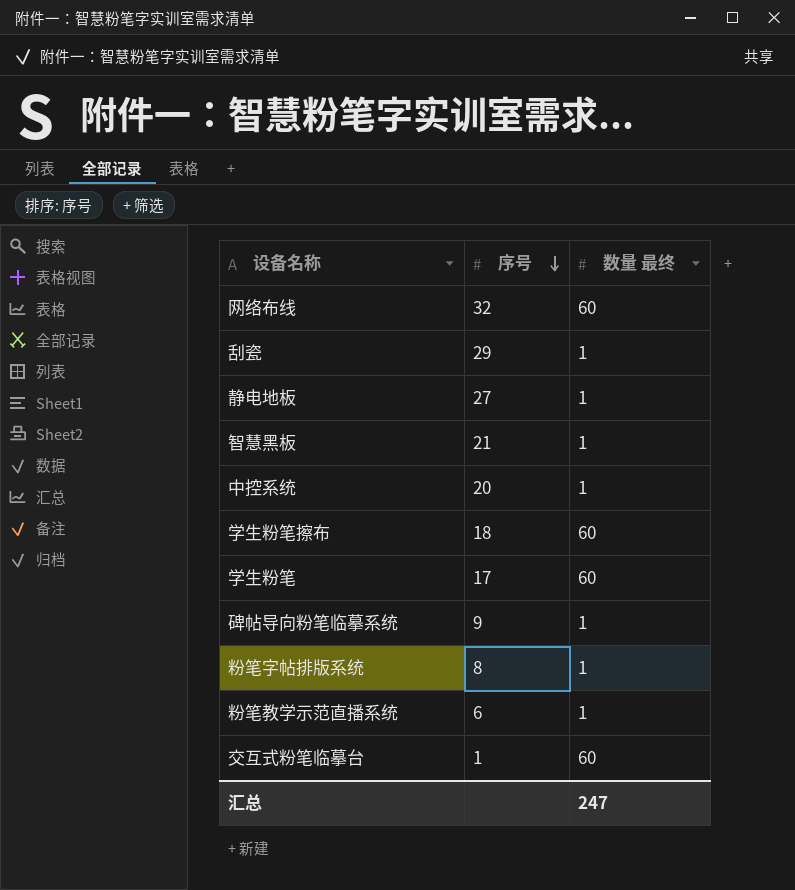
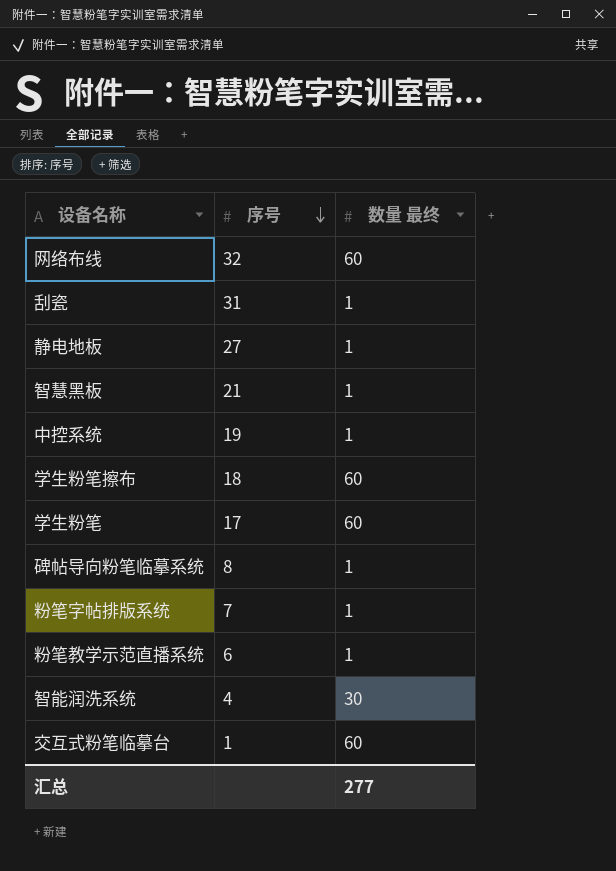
刮瓷 | 序号: 29 -> 31
中控系统 | 序号: 20 -> 19
碑帖导向粉笔临摹系统 | 序号: 9 -> 8
粉笔字帖排版系统 | 序号: 8 -> 7
row 智能润洗系统: none -> 4 | 30
汇总 | 数量 最终: 247 -> 277

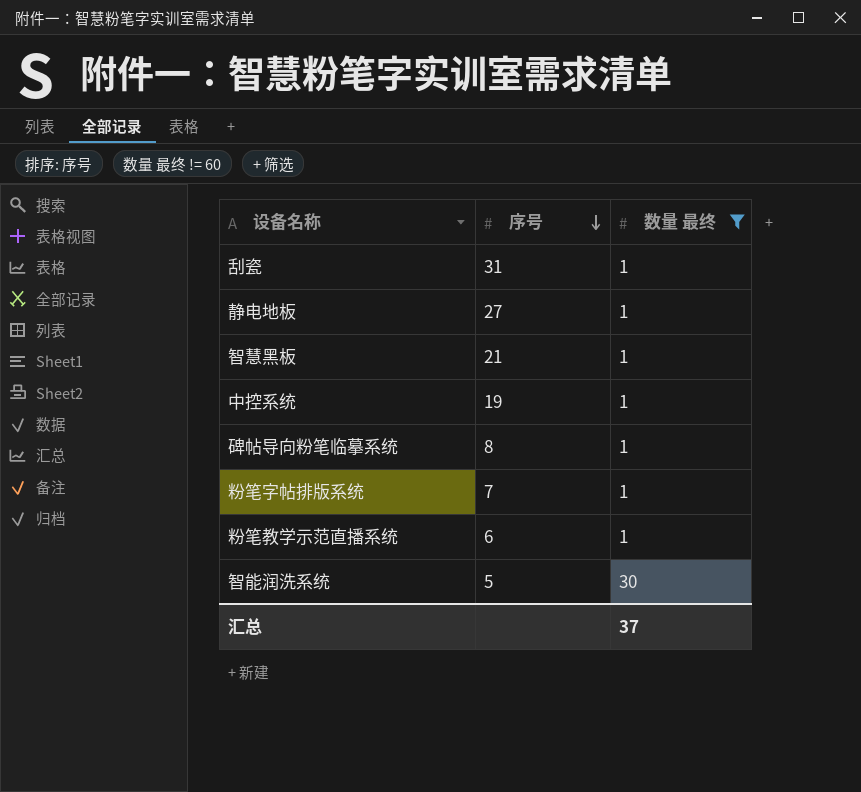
filter: none -> 数量 最终 != 60
智能润洗系统 | 序号: 4 -> 5
汇总 | 数量 最终: 277 -> 37

